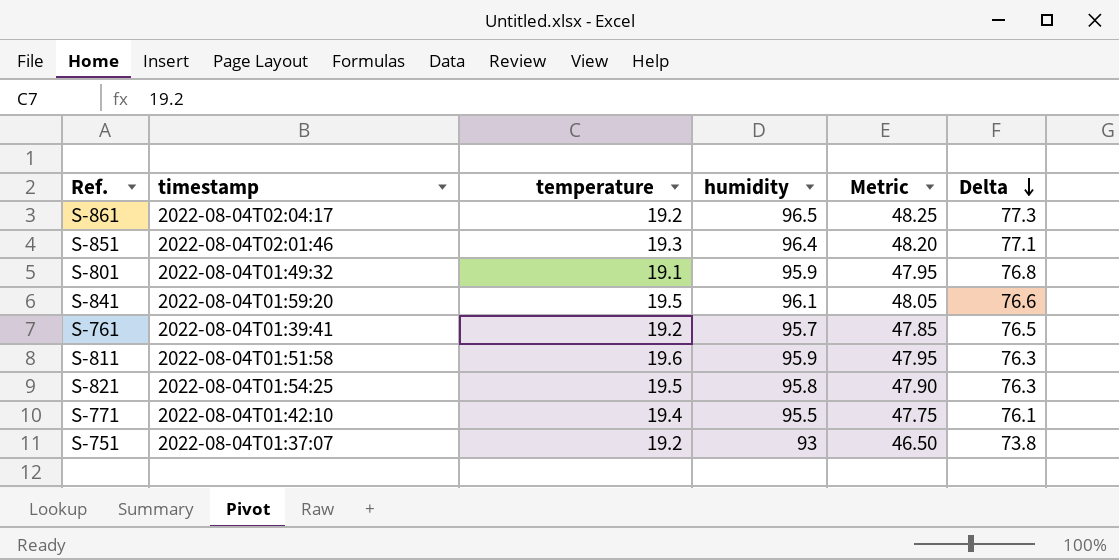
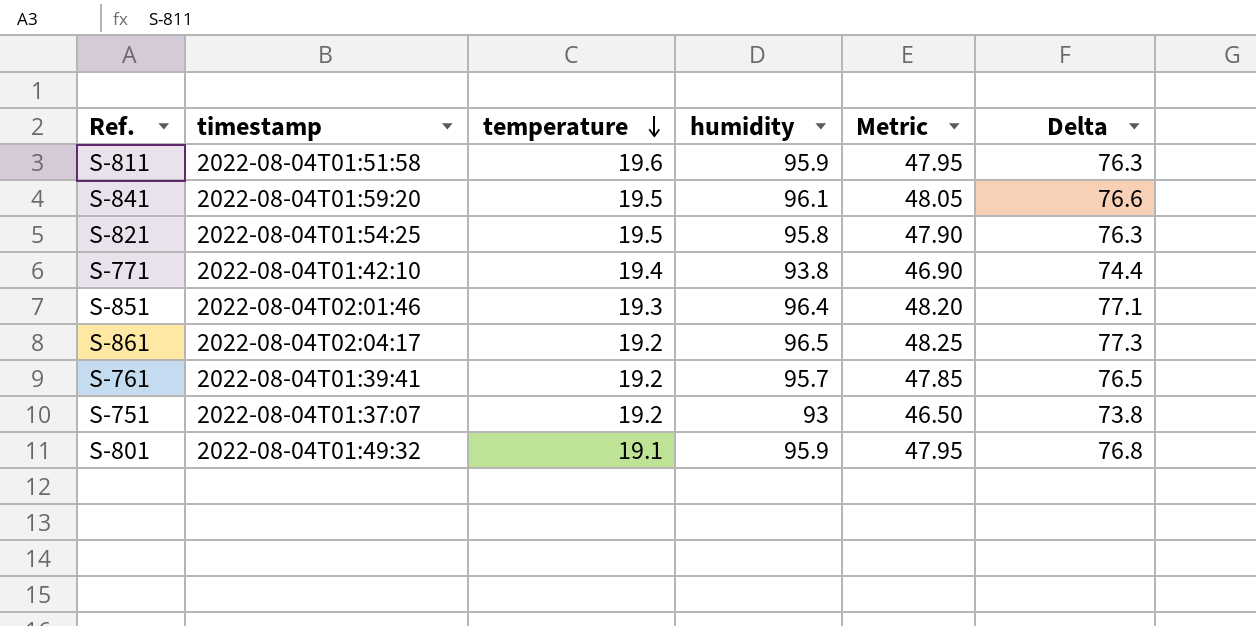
row order: Delta descending -> temperature descending
S-771 | humidity: 95.5 -> 93.8
S-771 | Metric: 47.75 -> 46.90
S-771 | Delta: 76.1 -> 74.4

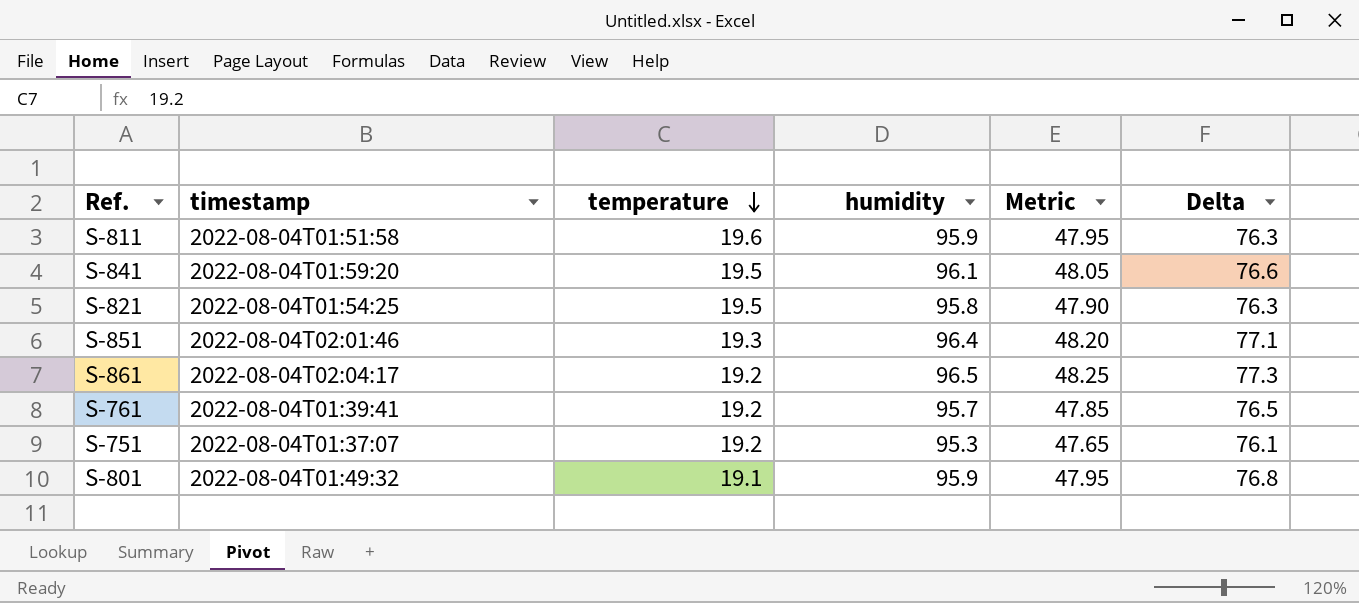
row S-771: 2022-08-04T01:42:10 | 19.4 | 93.8 | 46.90 | 74.4 -> none
S-751 | humidity: 93 -> 95.3
S-751 | Metric: 46.50 -> 47.65
S-751 | Delta: 73.8 -> 76.1

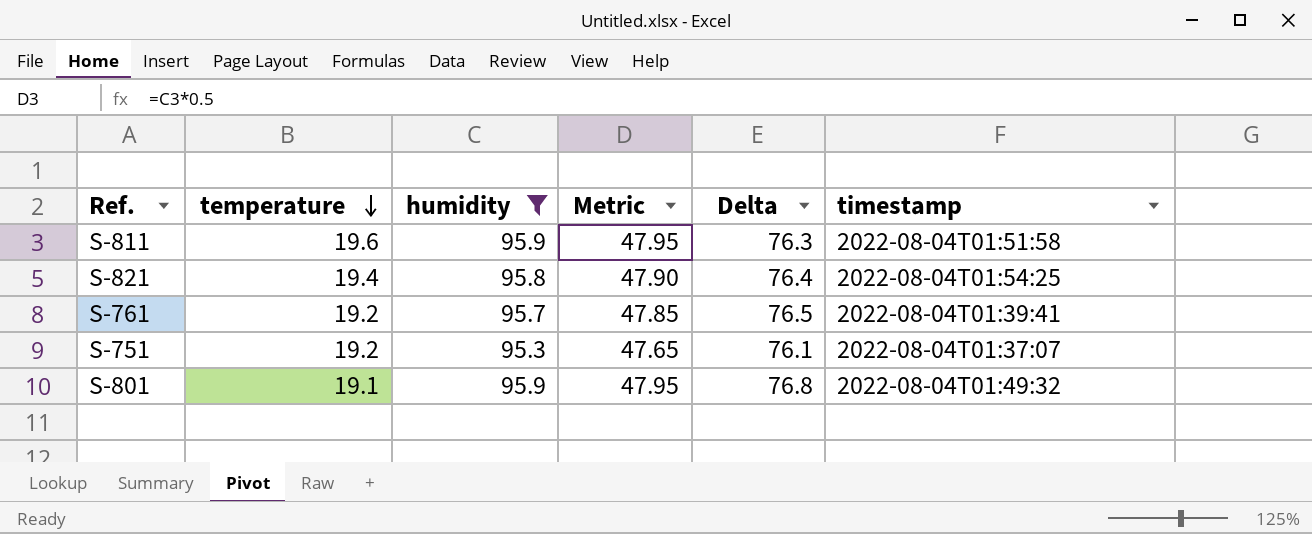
filter: none -> humidity <= 95.9
column timestamp | position: 2 -> 6
S-821 | temperature: 19.5 -> 19.4
S-821 | Delta: 76.3 -> 76.4

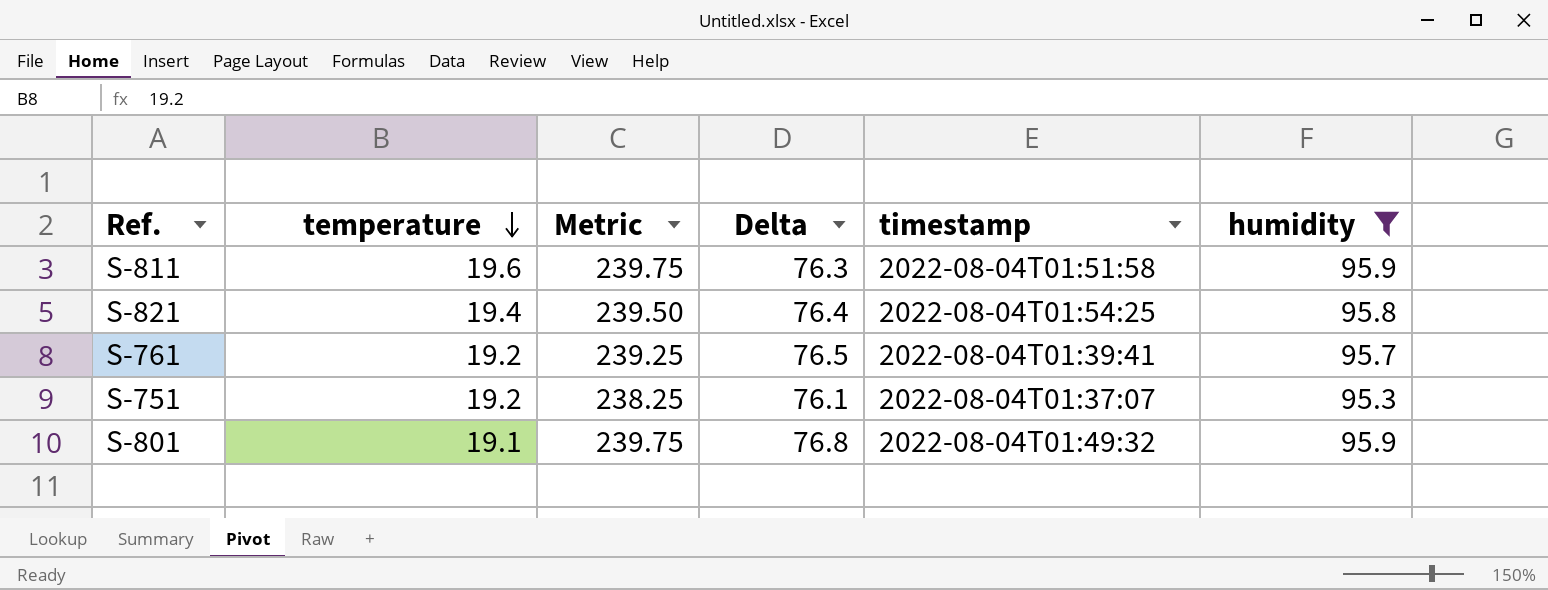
column Metric | formula: [humidity] * 0.5 -> [humidity] * 2.5
column humidity | position: 3 -> 6

